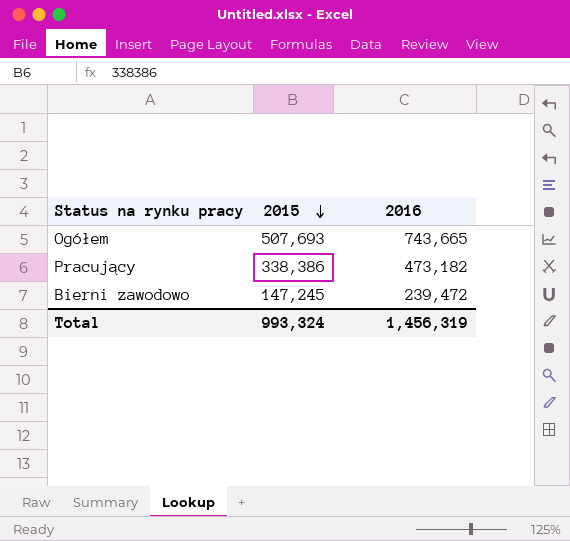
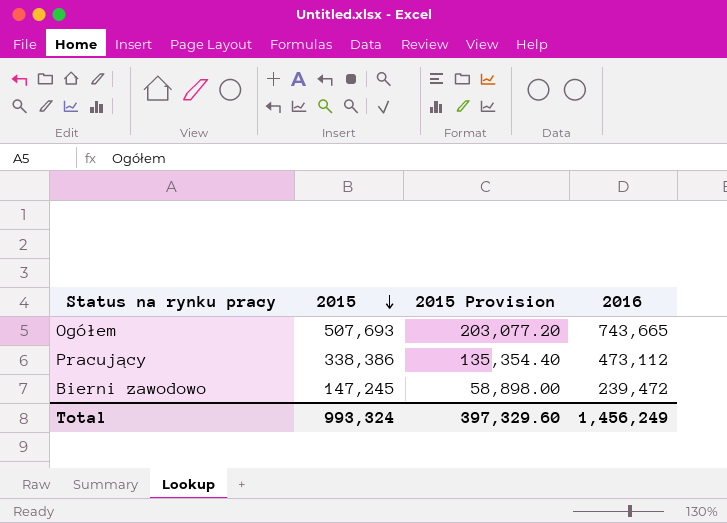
column 2015 Provision | formula: none -> [2015] * 0.4
Pracujący | 2016: 473,182 -> 473,112
Total | 2016: 1,456,319 -> 1,456,249

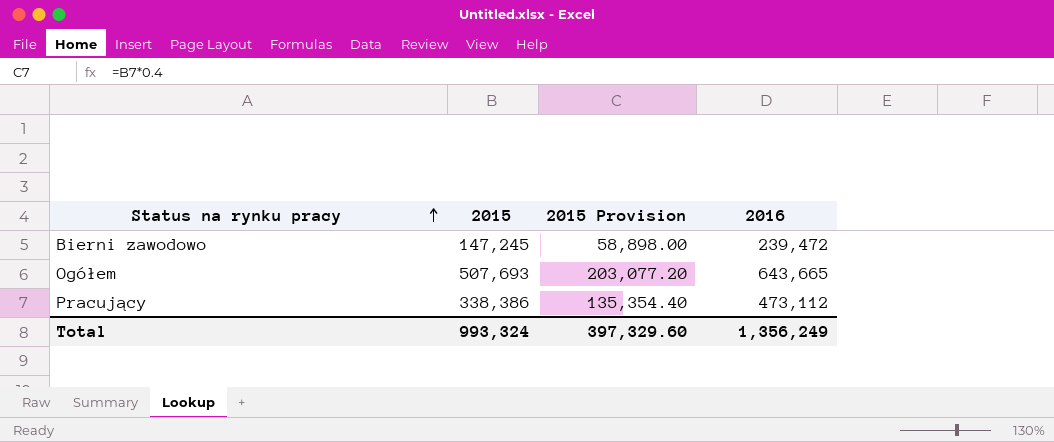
row order: 2015 descending -> Status na rynku pracy ascending
Ogółem | 2016: 743,665 -> 643,665
Total | 2016: 1,456,249 -> 1,356,249

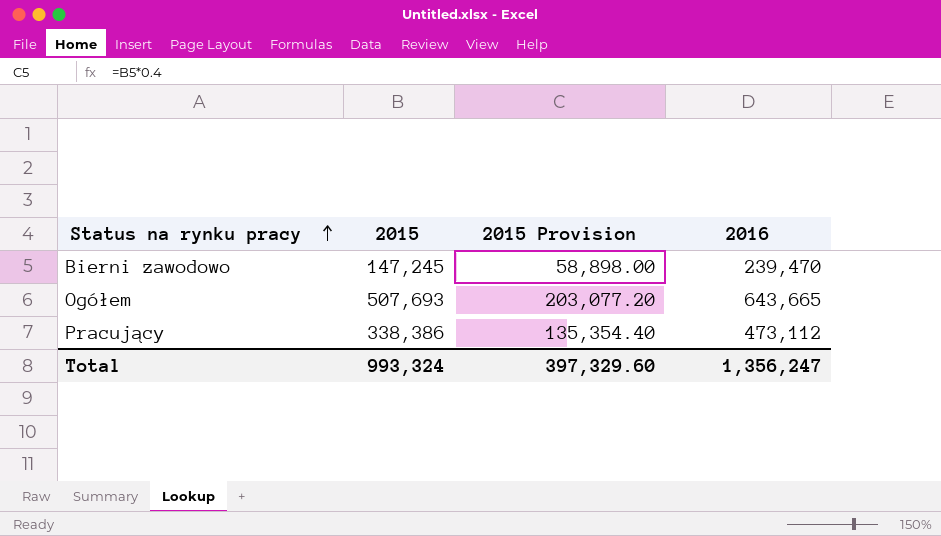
Bierni zawodowo | 2016: 239,472 -> 239,470
Total | 2016: 1,356,249 -> 1,356,247

